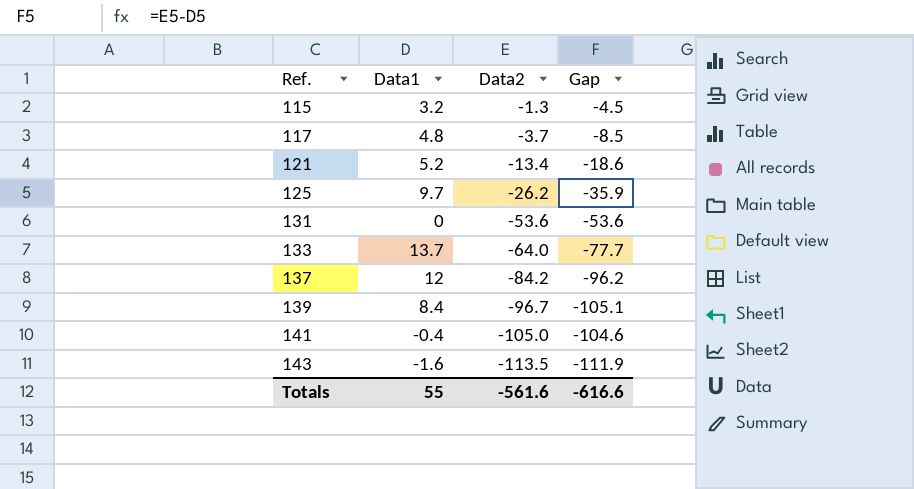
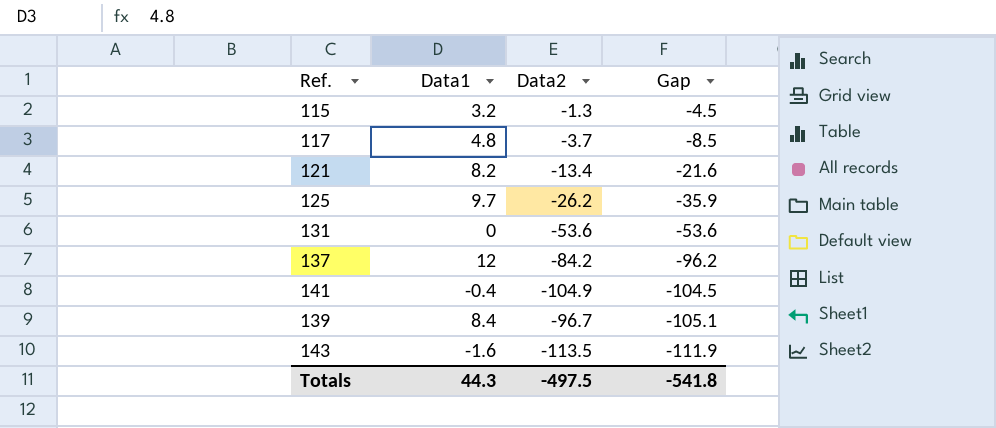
row order: Ref. ascending -> Gap descending
row 133: 13.7 | -64.0 | -77.7 -> none
121 | Data1: 5.2 -> 8.2
121 | Gap: -18.6 -> -21.6
141 | Data2: -105.0 -> -104.9
141 | Gap: -104.6 -> -104.5
Totals | Data1: 55 -> 44.3
Totals | Data2: -561.6 -> -497.5
Totals | Gap: -616.6 -> -541.8

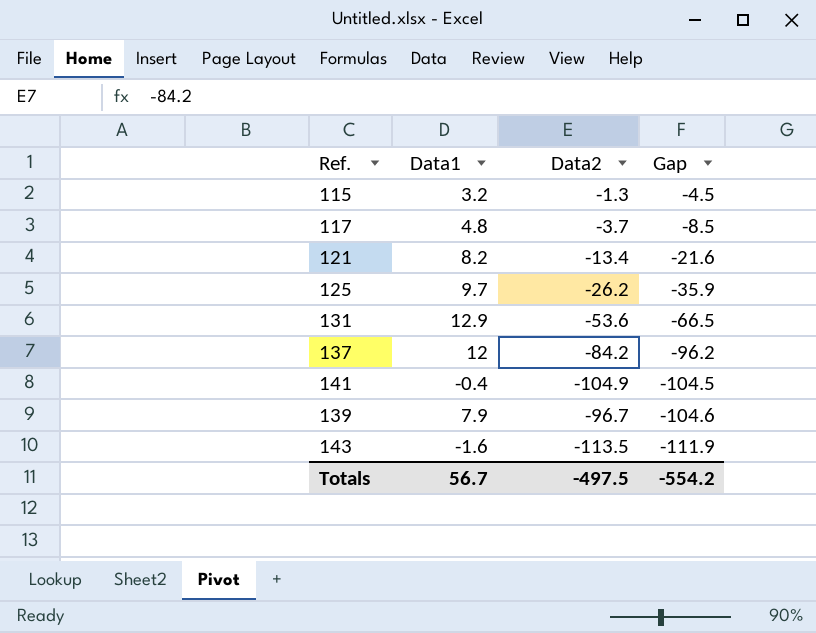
131 | Data1: 0 -> 12.9
131 | Gap: -53.6 -> -66.5
139 | Data1: 8.4 -> 7.9
139 | Gap: -105.1 -> -104.6
Totals | Data1: 44.3 -> 56.7
Totals | Gap: -541.8 -> -554.2

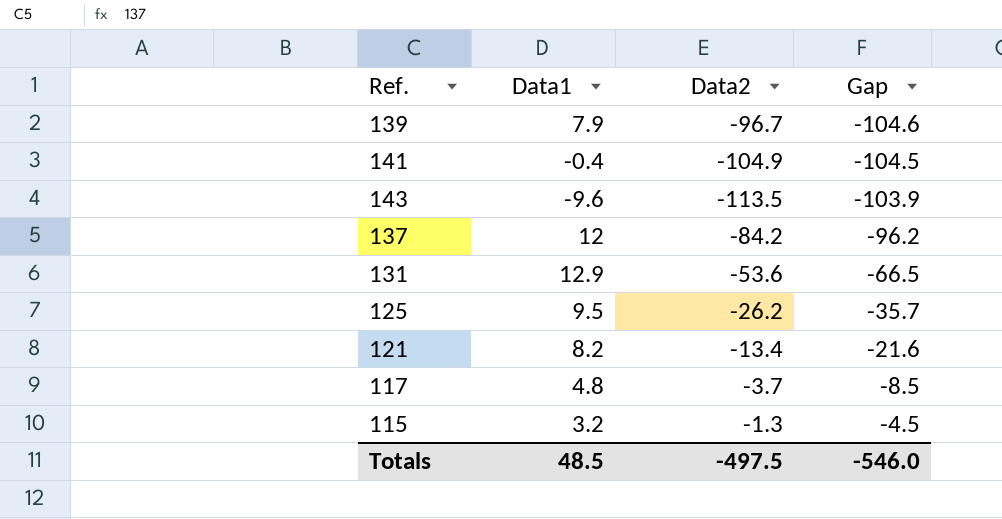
row order: Gap descending -> Gap ascending
143 | Data1: -1.6 -> -9.6
143 | Gap: -111.9 -> -103.9
125 | Data1: 9.7 -> 9.5
125 | Gap: -35.9 -> -35.7
Totals | Data1: 56.7 -> 48.5
Totals | Gap: -554.2 -> -546.0

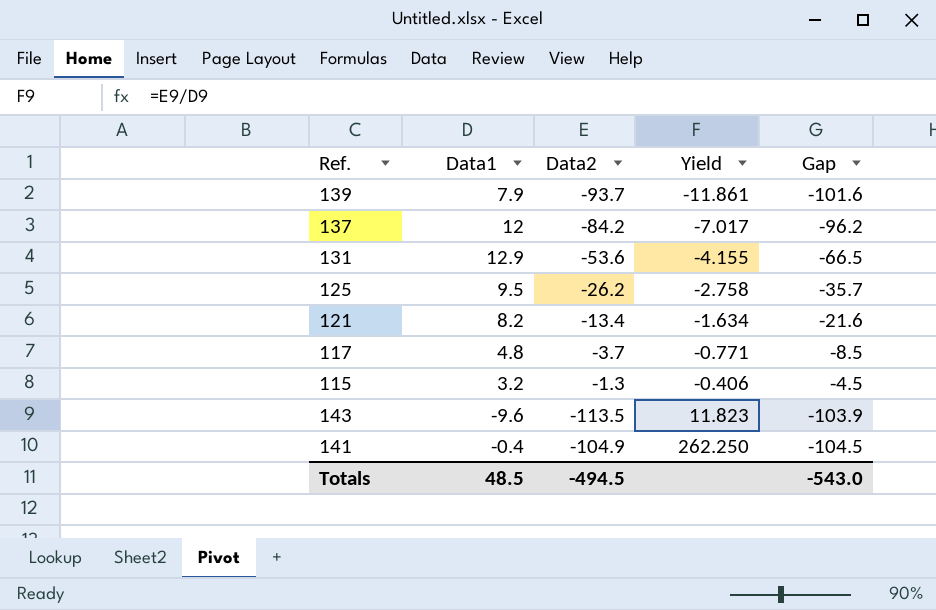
row order: Gap ascending -> Yield ascending
column Yield | formula: none -> [Data2] / [Data1]
139 | Data2: -96.7 -> -93.7
139 | Gap: -104.6 -> -101.6
Totals | Data2: -497.5 -> -494.5
Totals | Gap: -546.0 -> -543.0

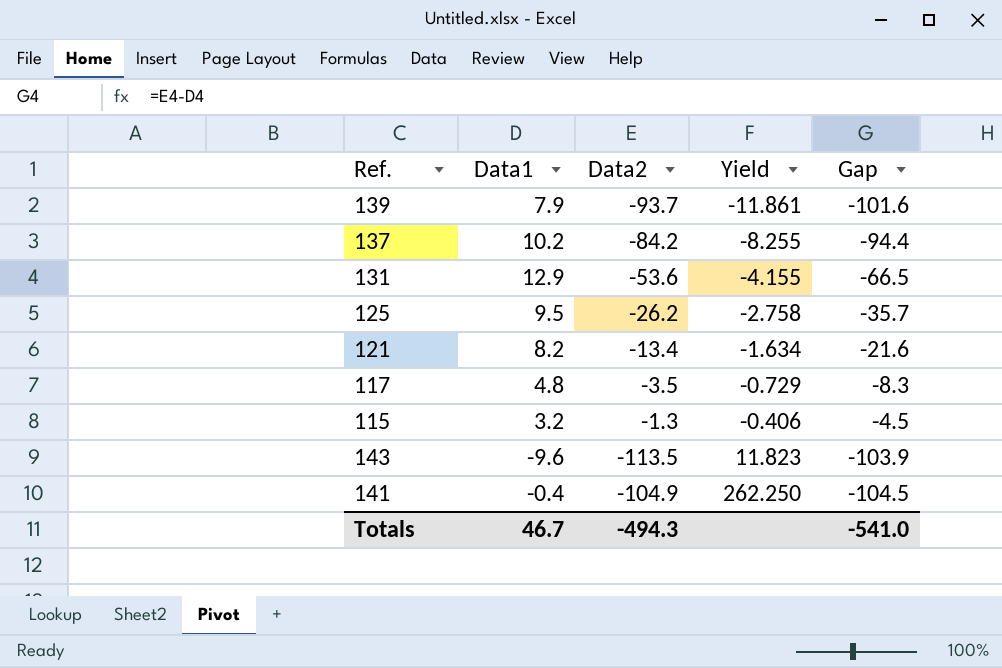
137 | Data1: 12 -> 10.2
137 | Yield: -7.017 -> -8.255
137 | Gap: -96.2 -> -94.4
117 | Data2: -3.7 -> -3.5
117 | Yield: -0.771 -> -0.729
117 | Gap: -8.5 -> -8.3
Totals | Data1: 48.5 -> 46.7
Totals | Data2: -494.5 -> -494.3
Totals | Gap: -543.0 -> -541.0

